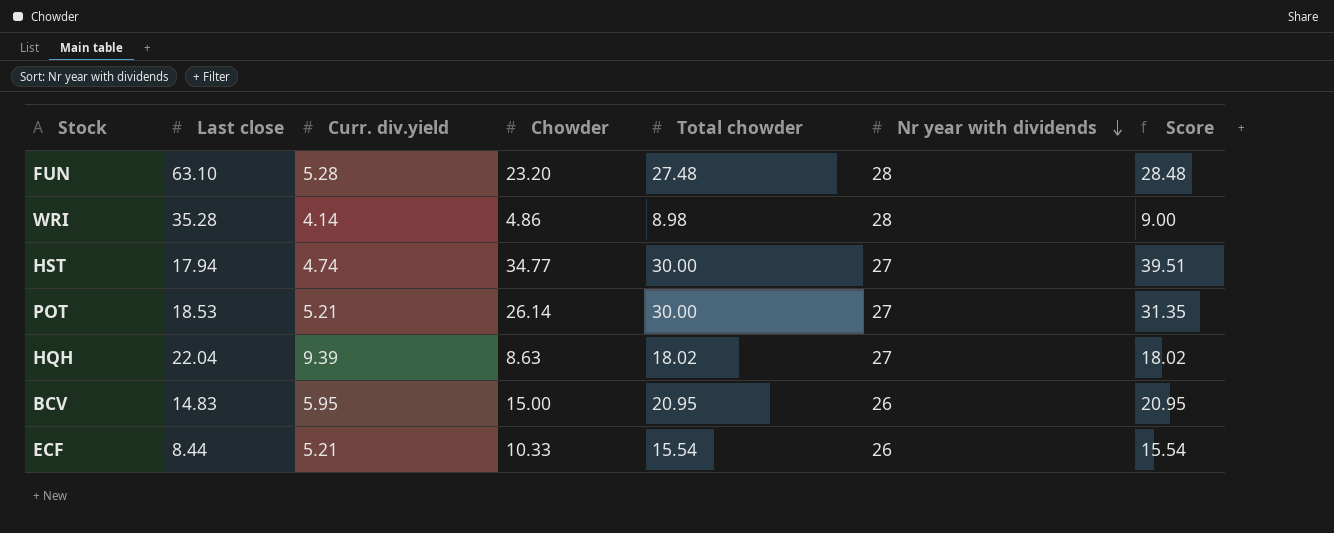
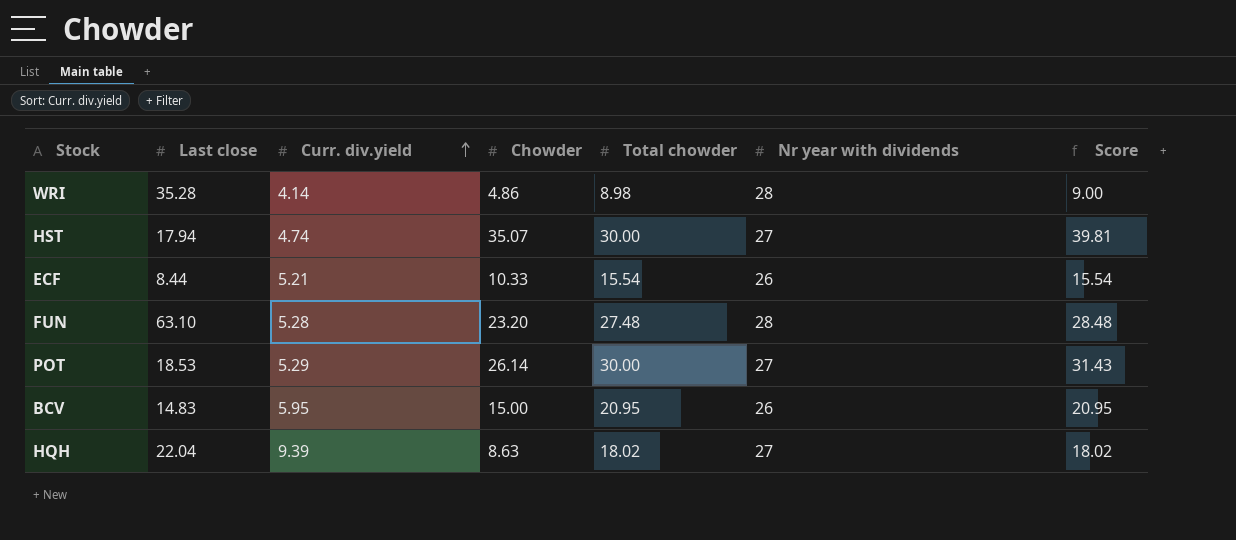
row order: Nr year with dividends descending -> Curr. div.yield ascending
HST | Chowder: 34.77 -> 35.07
HST | Score: 39.51 -> 39.81
POT | Curr. div.yield: 5.21 -> 5.29
POT | Score: 31.35 -> 31.43

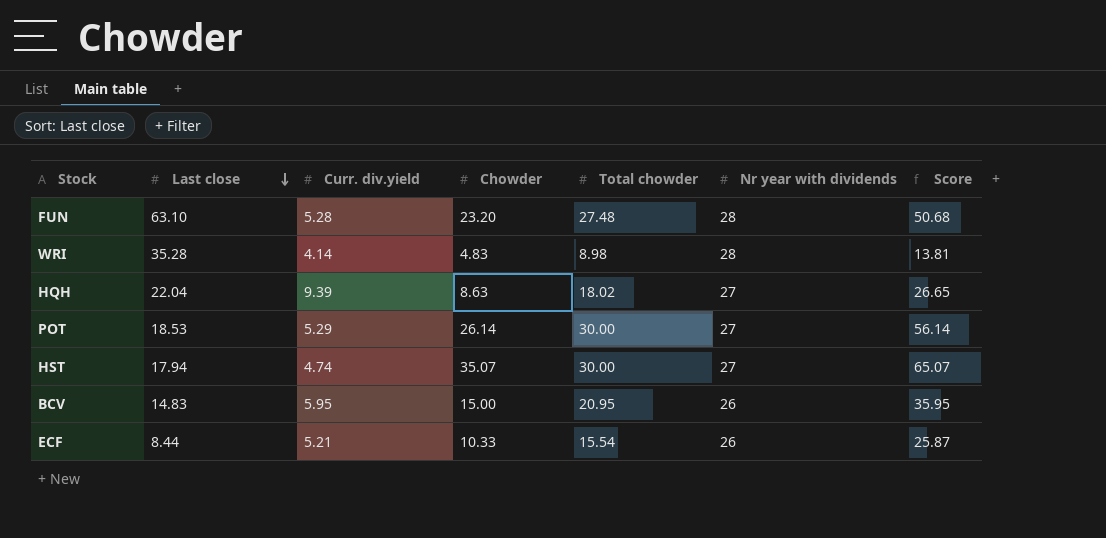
row order: Curr. div.yield ascending -> Last close descending
column Score | formula: [Curr. div.yield] + [Chowder] -> [Chowder] + [Total chowder]
WRI | Chowder: 4.86 -> 4.83

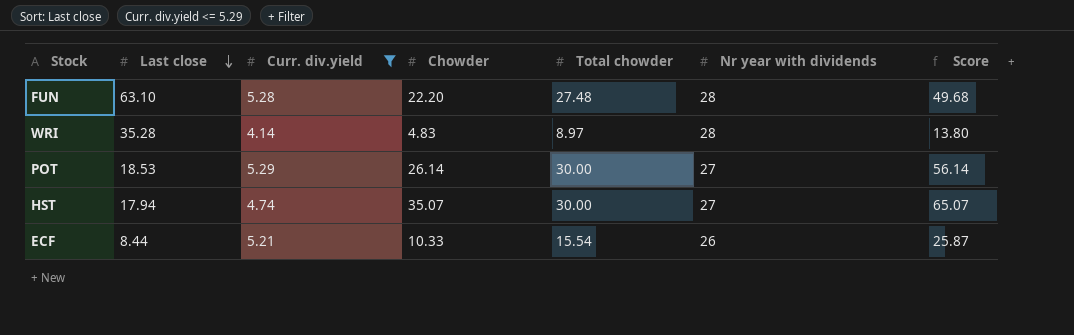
filter: none -> Curr. div.yield <= 5.29
FUN | Chowder: 23.20 -> 22.20
FUN | Score: 50.68 -> 49.68
WRI | Total chowder: 8.98 -> 8.97
WRI | Score: 13.81 -> 13.80

